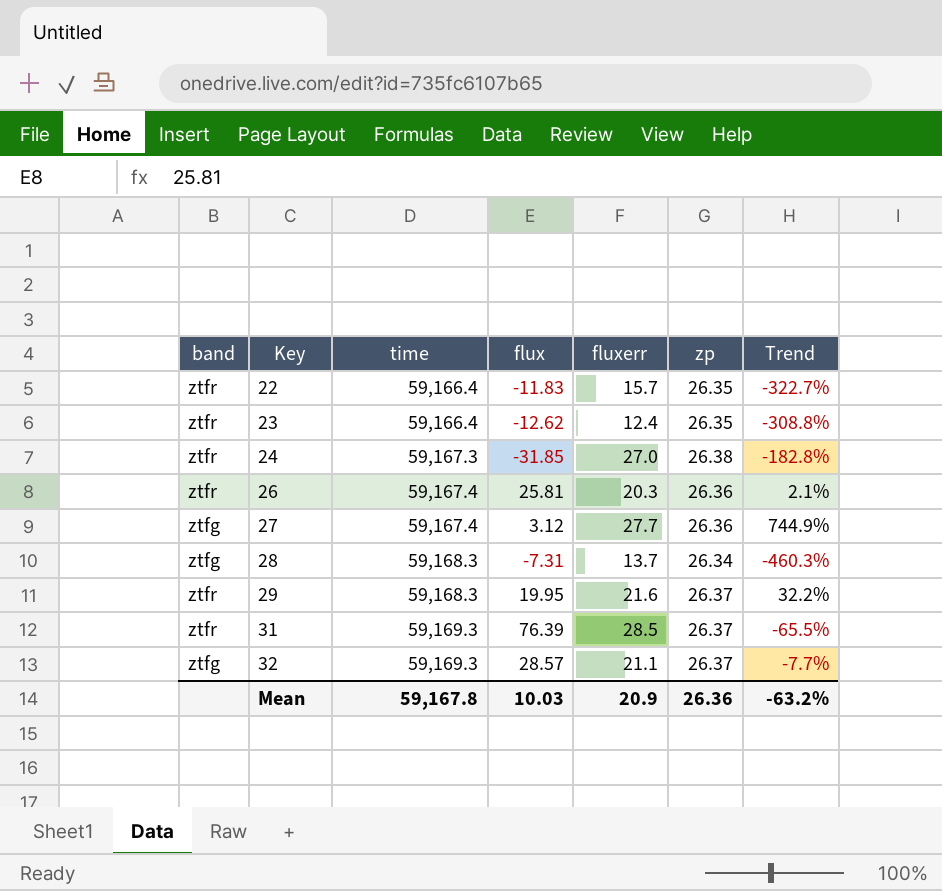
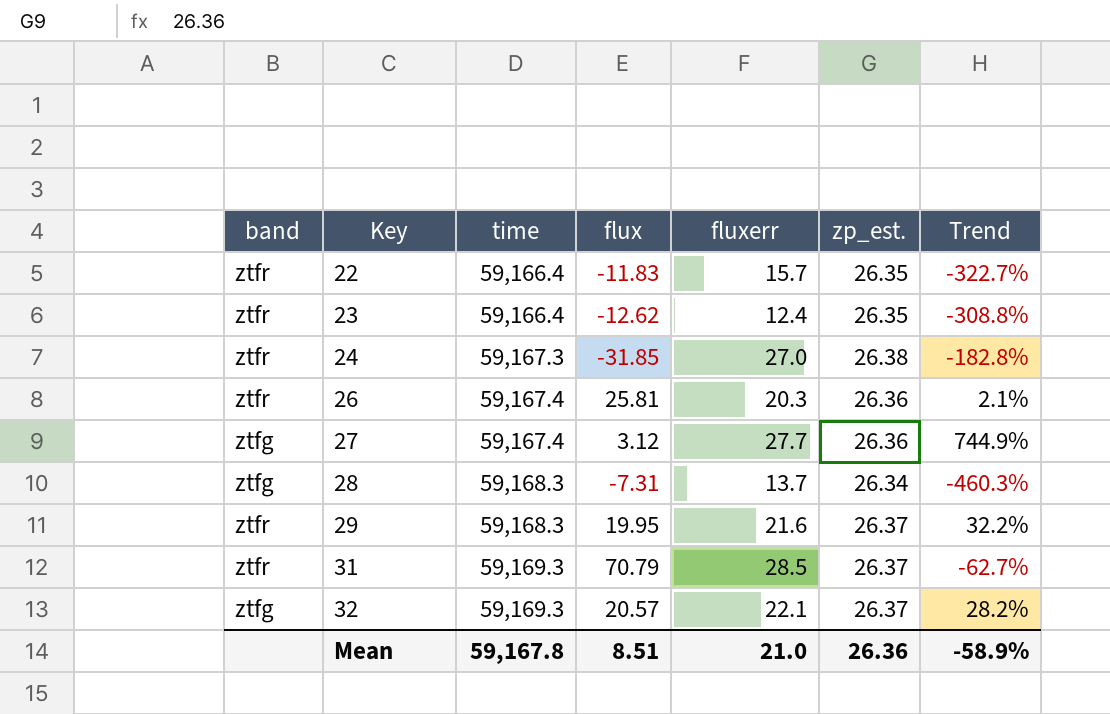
column name: zp -> zp_est.
31 | flux: 76.39 -> 70.79
31 | Trend: -65.5% -> -62.7%
32 | flux: 28.57 -> 20.57
32 | fluxerr: 21.1 -> 22.1
32 | Trend: -7.7% -> 28.2%
Mean | flux: 10.03 -> 8.51
Mean | fluxerr: 20.9 -> 21.0
Mean | Trend: -63.2% -> -58.9%

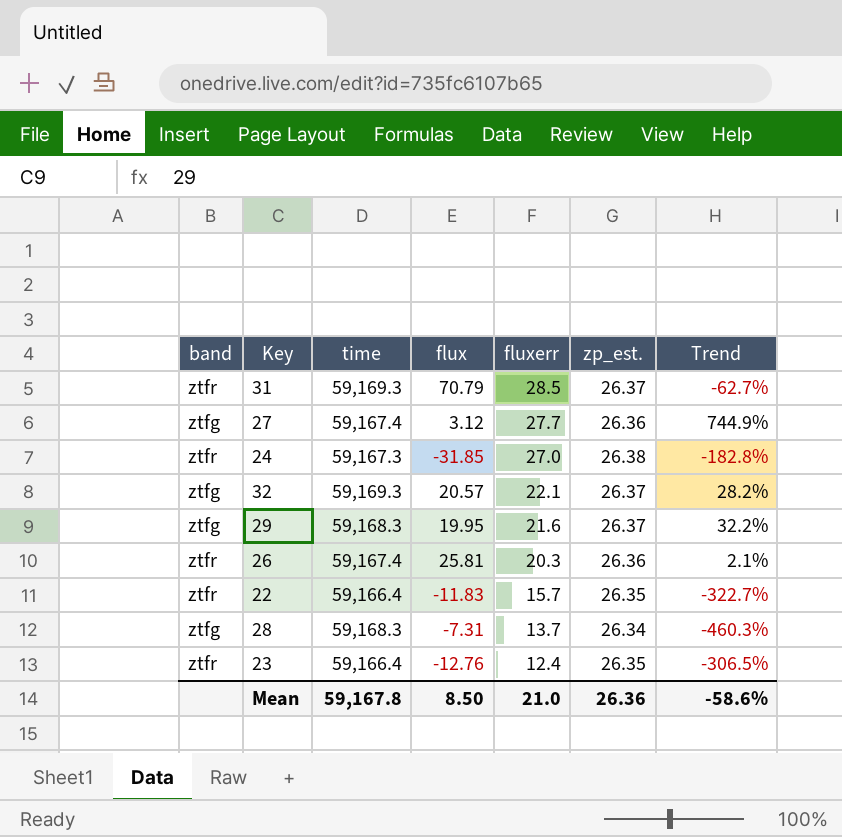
row order: Key ascending -> fluxerr descending
29 | band: ztfr -> ztfg
23 | flux: -12.62 -> -12.76
23 | Trend: -308.8% -> -306.5%
Mean | flux: 8.51 -> 8.50
Mean | Trend: -58.9% -> -58.6%

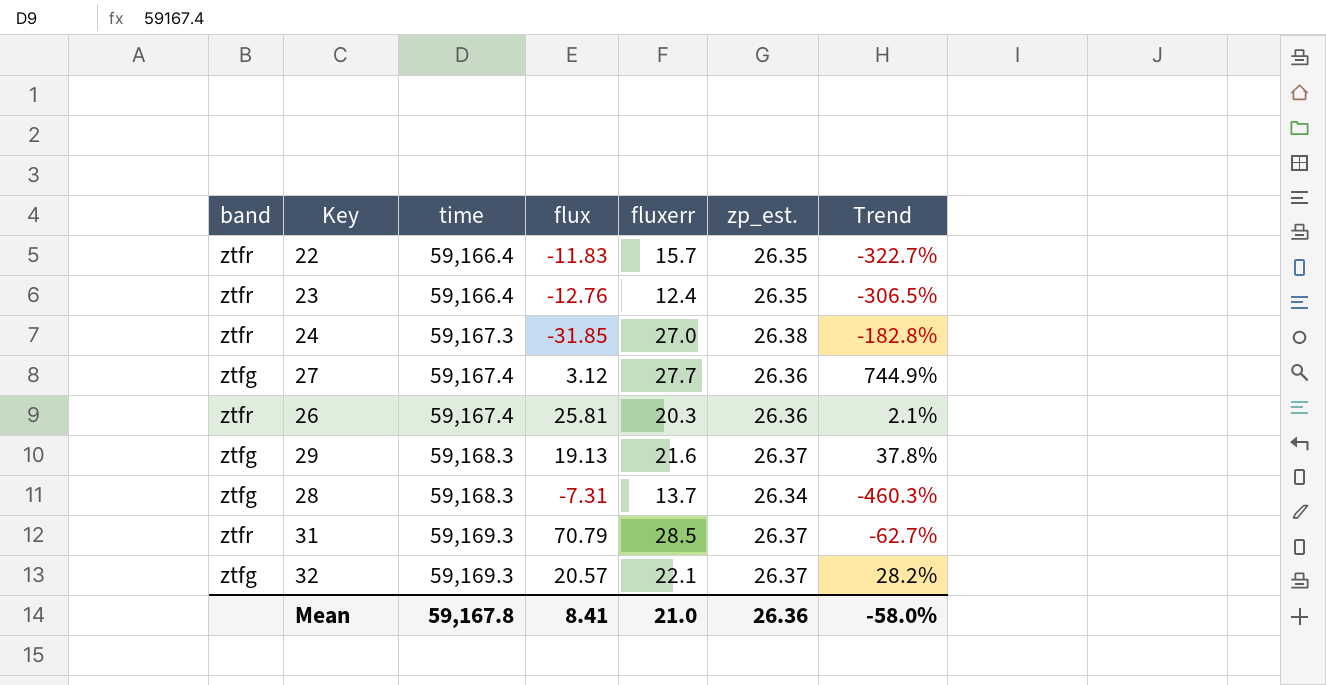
row order: fluxerr descending -> time ascending
29 | flux: 19.95 -> 19.13
29 | Trend: 32.2% -> 37.8%
Mean | flux: 8.50 -> 8.41
Mean | Trend: -58.6% -> -58.0%

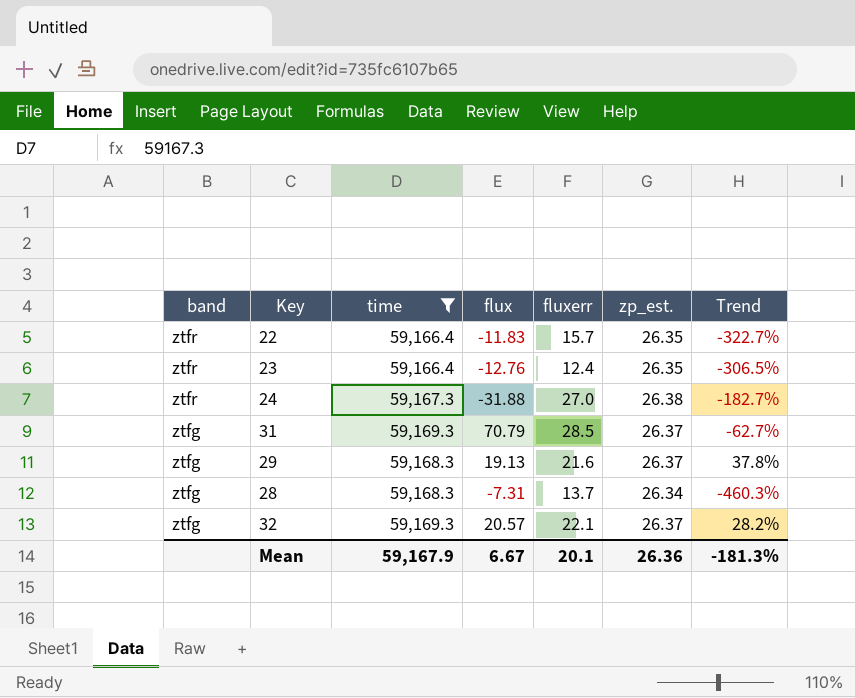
filter: none -> time != 59,167.4
row order: time ascending -> band descending
24 | flux: -31.85 -> -31.88
24 | Trend: -182.8% -> -182.7%
31 | band: ztfr -> ztfg
Mean | time: 59,167.8 -> 59,167.9
Mean | flux: 8.41 -> 6.67
Mean | fluxerr: 21.0 -> 20.1
Mean | Trend: -58.0% -> -181.3%

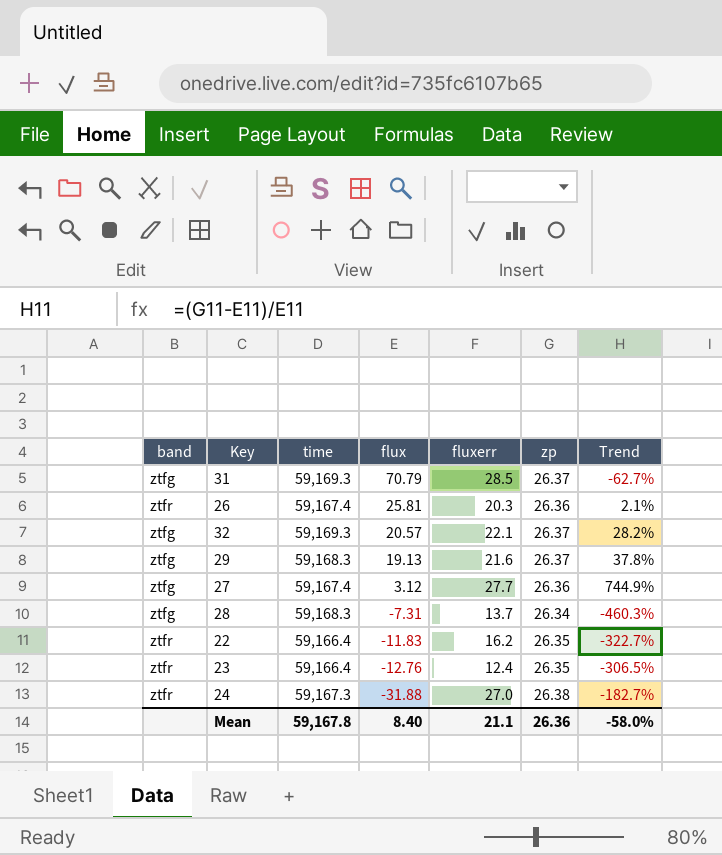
filter: time != 59,167.4 -> none
row order: band descending -> flux descending
column name: zp_est. -> zp
22 | fluxerr: 15.7 -> 16.2
Mean | time: 59,167.9 -> 59,167.8
Mean | flux: 6.67 -> 8.40
Mean | fluxerr: 20.1 -> 21.1
Mean | Trend: -181.3% -> -58.0%

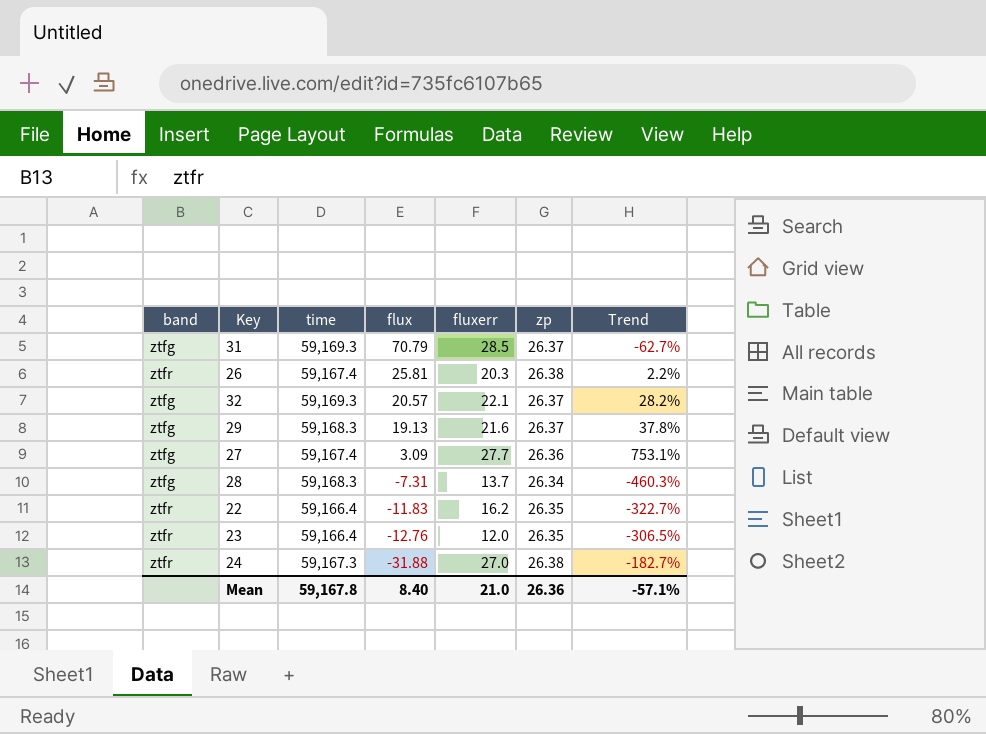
26 | zp: 26.36 -> 26.38
26 | Trend: 2.1% -> 2.2%
27 | flux: 3.12 -> 3.09
27 | Trend: 744.9% -> 753.1%
23 | fluxerr: 12.4 -> 12.0
Mean | fluxerr: 21.1 -> 21.0
Mean | Trend: -58.0% -> -57.1%

